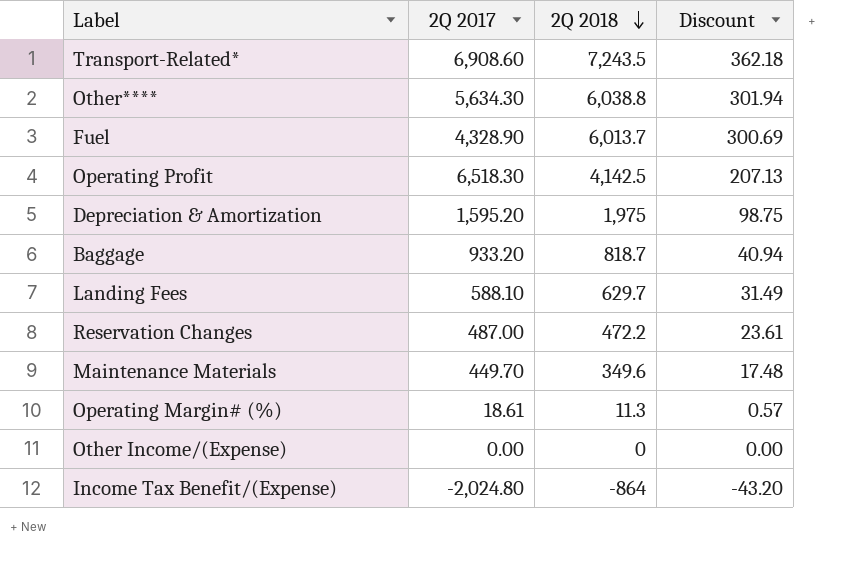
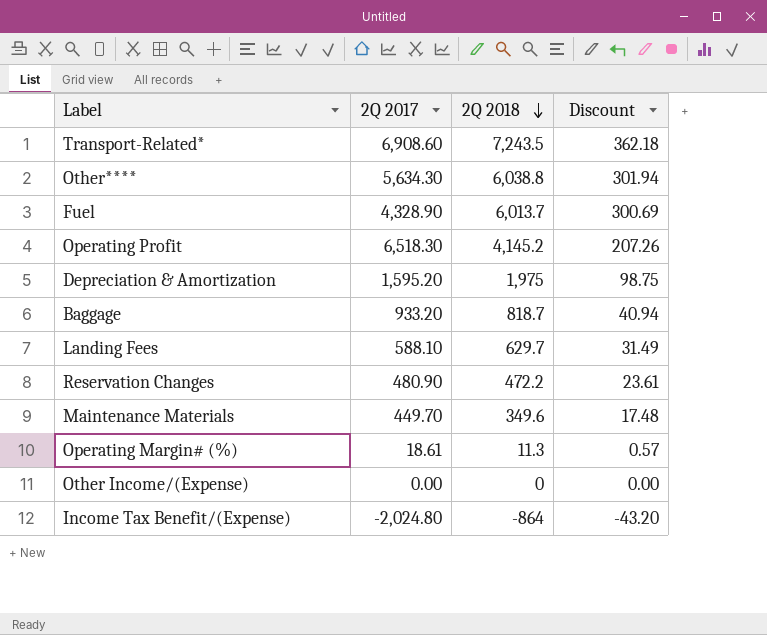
Operating Profit | 2Q 2018: 4,142.5 -> 4,145.2
Operating Profit | Discount: 207.13 -> 207.26
Reservation Changes | 2Q 2017: 487.00 -> 480.90

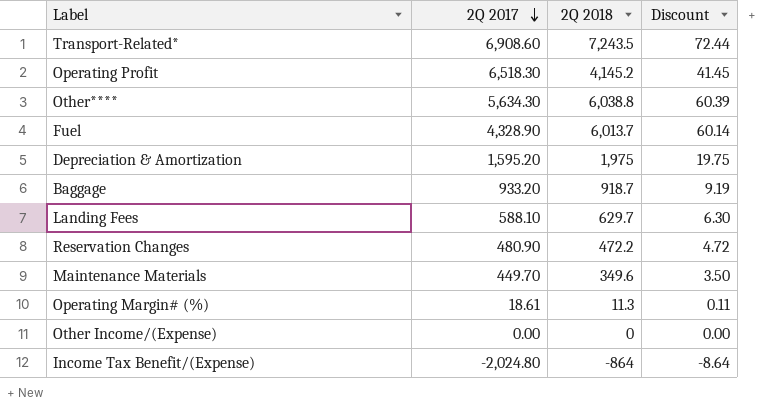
row order: 2Q 2018 descending -> 2Q 2017 descending
column Discount | formula: [2Q 2018] * 0.05 -> [2Q 2018] * 0.01
Baggage | 2Q 2018: 818.7 -> 918.7

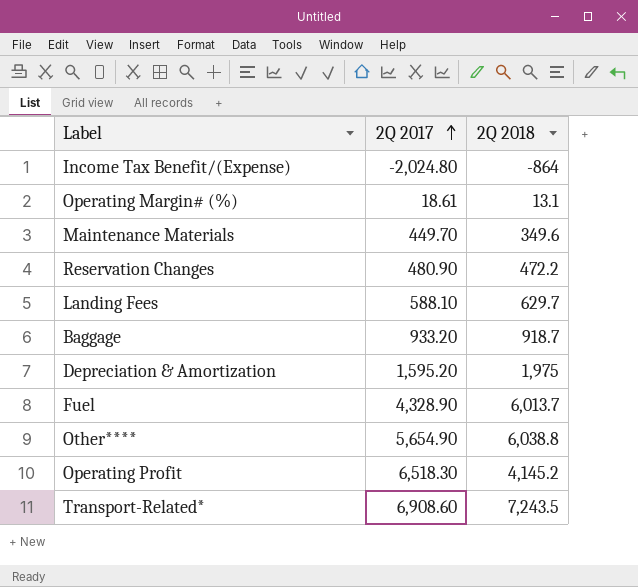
row order: 2Q 2017 descending -> 2Q 2017 ascending
column Discount | formula: [2Q 2018] * 0.01 -> none
row Other Income/(Expense): 0.00 | 0 | 0.00 -> none
Operating Margin# (%) | 2Q 2018: 11.3 -> 13.1
Other**** | 2Q 2017: 5,634.30 -> 5,654.90

